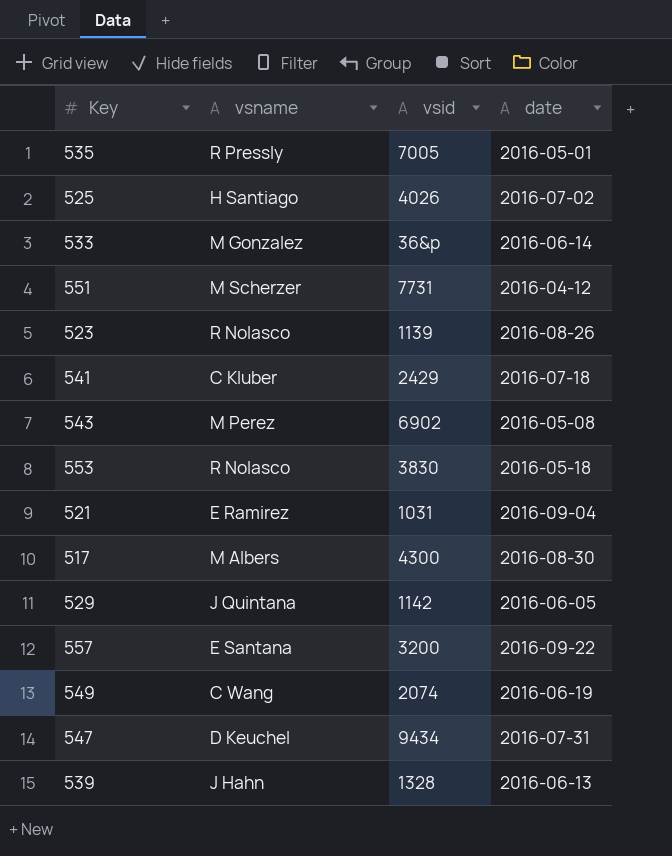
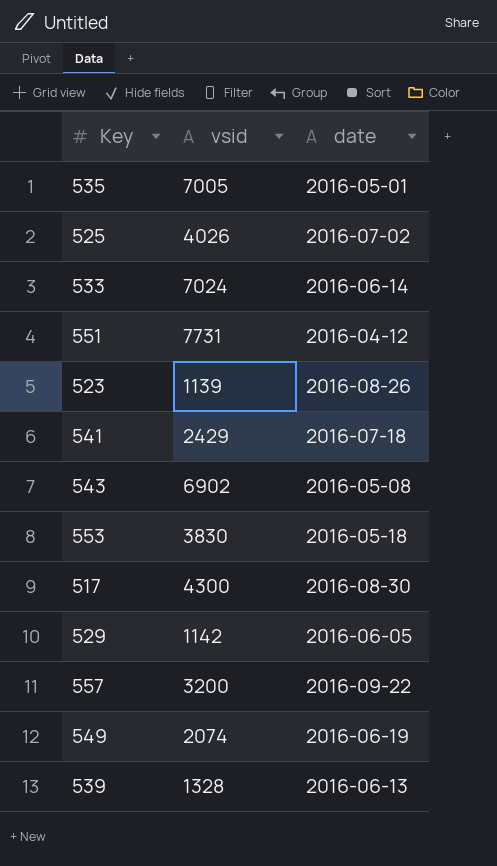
column vsname | position: 2 -> none
row 521: E Ramirez | 1031 | 2016-09-04 -> none
row 547: D Keuchel | 9434 | 2016-07-31 -> none
533 | vsid: 36&p -> 7024

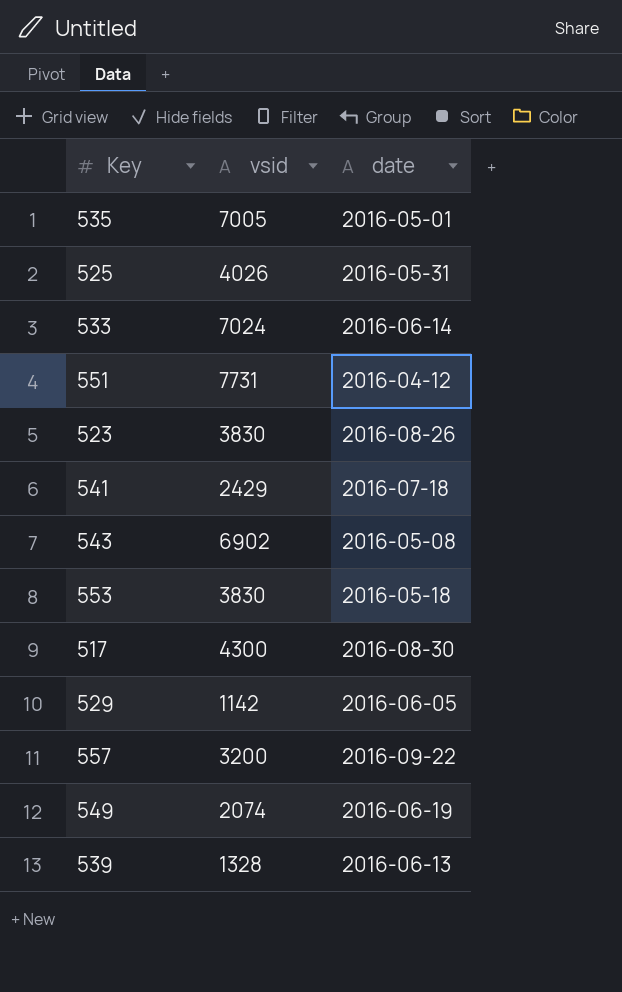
525 | date: 2016-07-02 -> 2016-05-31
523 | vsid: 1139 -> 3830

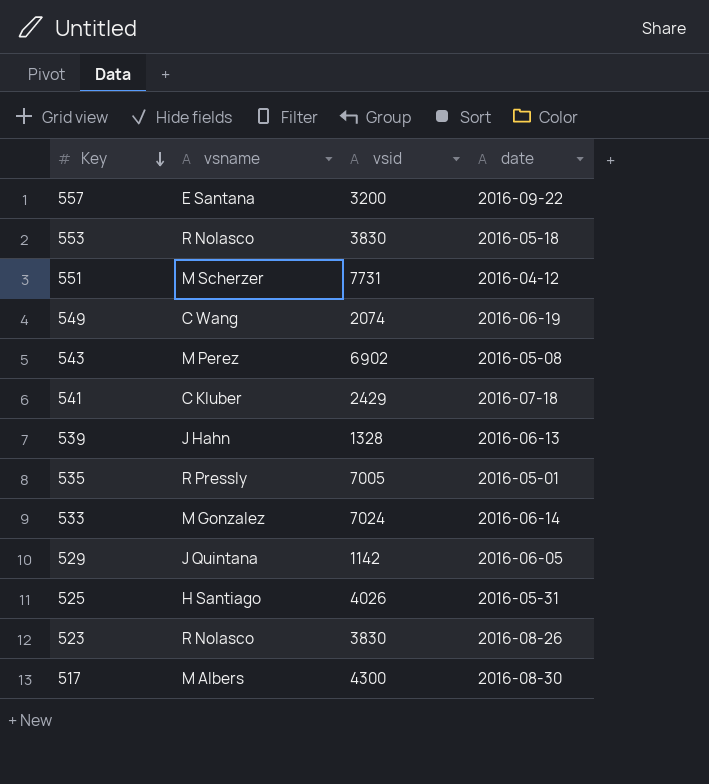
row order: none -> Key descending
column vsname | position: none -> 2

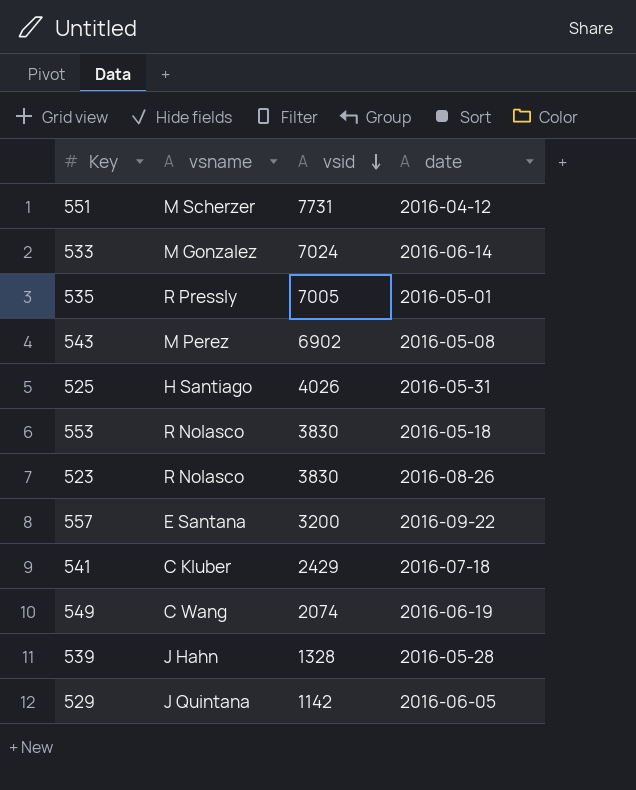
row order: Key descending -> vsid descending
row 517: M Albers | 4300 | 2016-08-30 -> none
539 | date: 2016-06-13 -> 2016-05-28

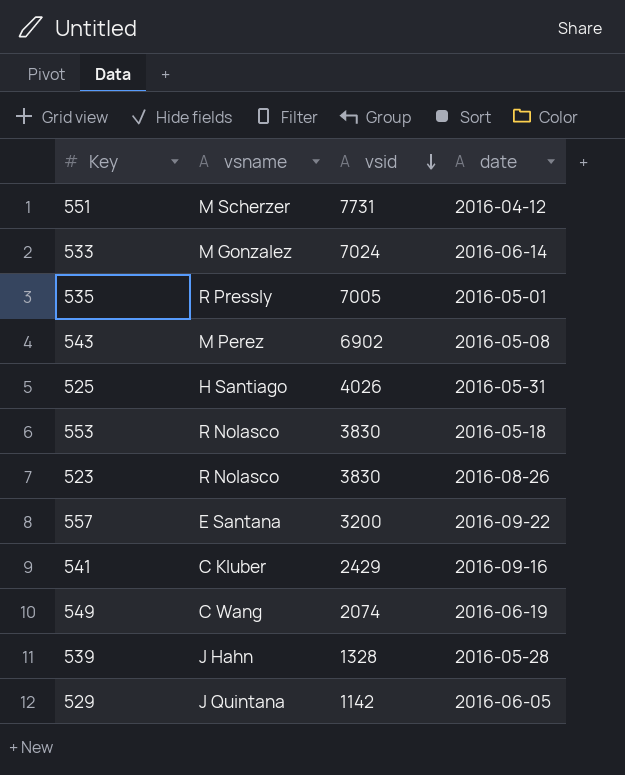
541 | date: 2016-07-18 -> 2016-09-16

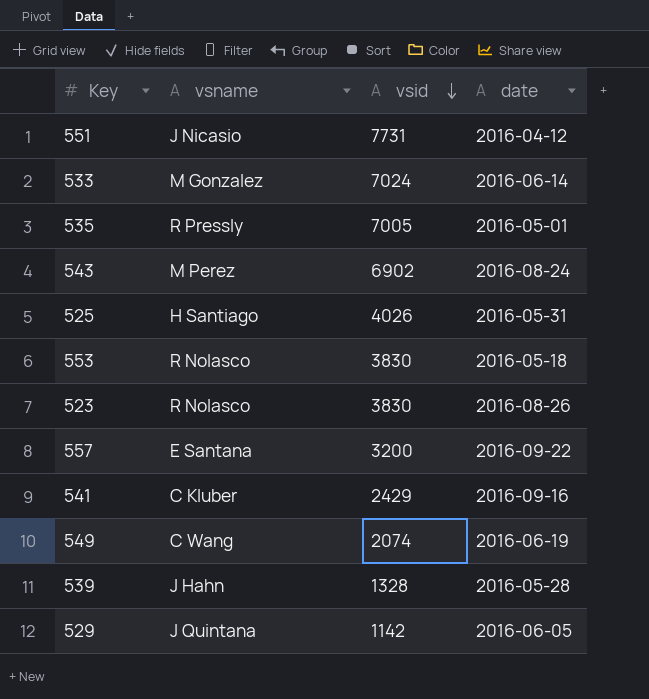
551 | vsname: M Scherzer -> J Nicasio
543 | date: 2016-05-08 -> 2016-08-24

